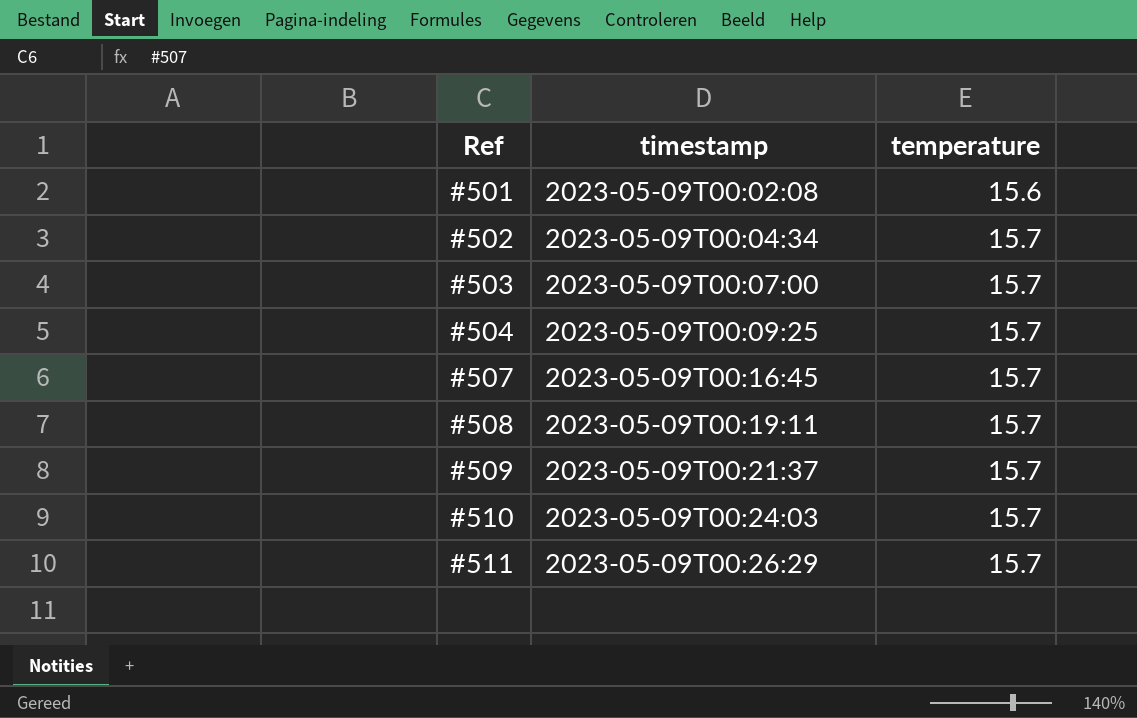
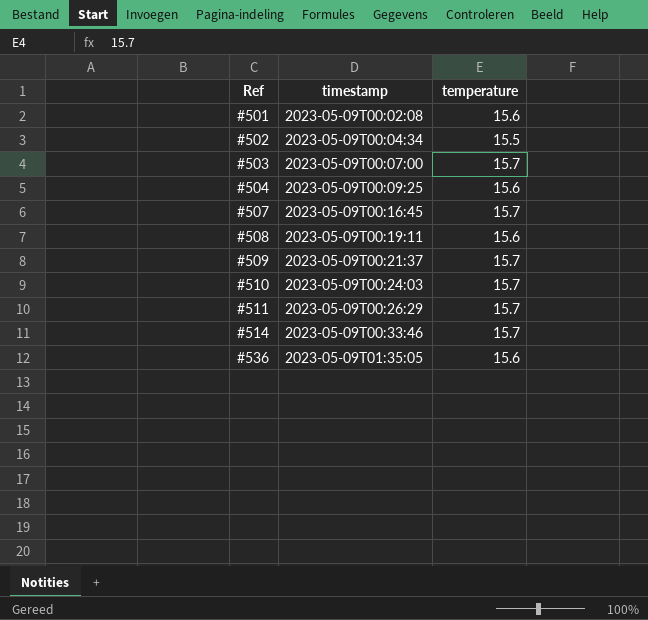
#502 | temperature: 15.7 -> 15.5
#504 | temperature: 15.7 -> 15.6
#508 | temperature: 15.7 -> 15.6
row #514: none -> 2023-05-09T00:33:46 | 15.7
row #536: none -> 2023-05-09T01:35:05 | 15.6

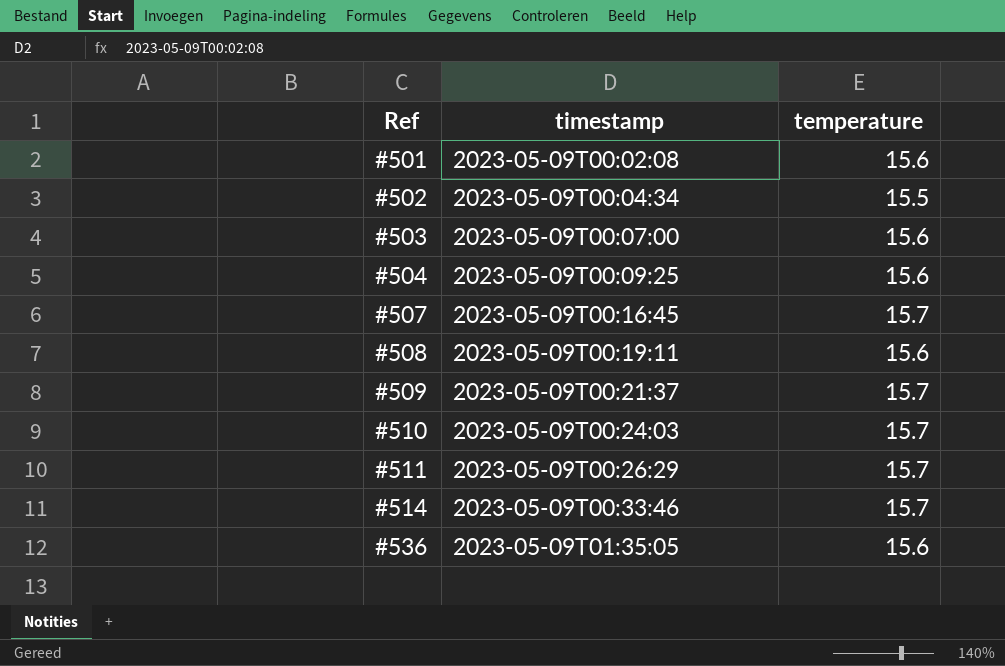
#503 | temperature: 15.7 -> 15.6

